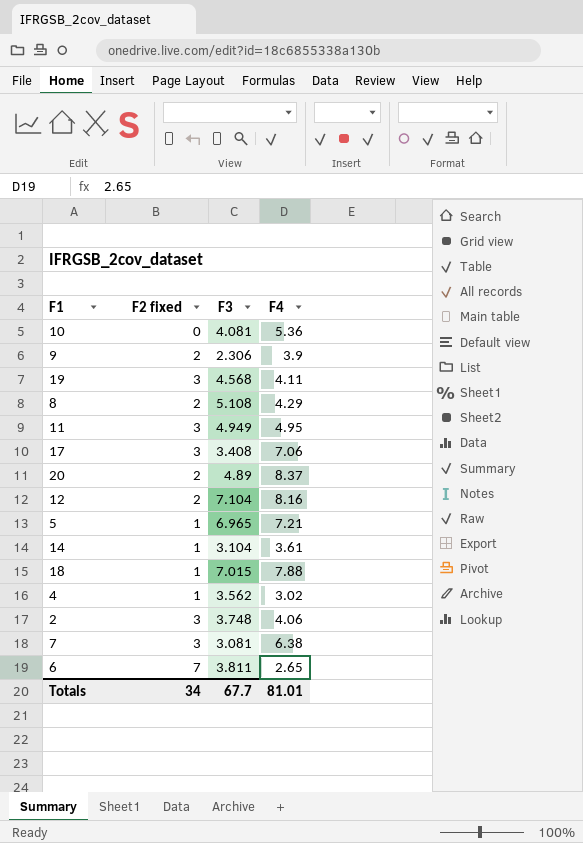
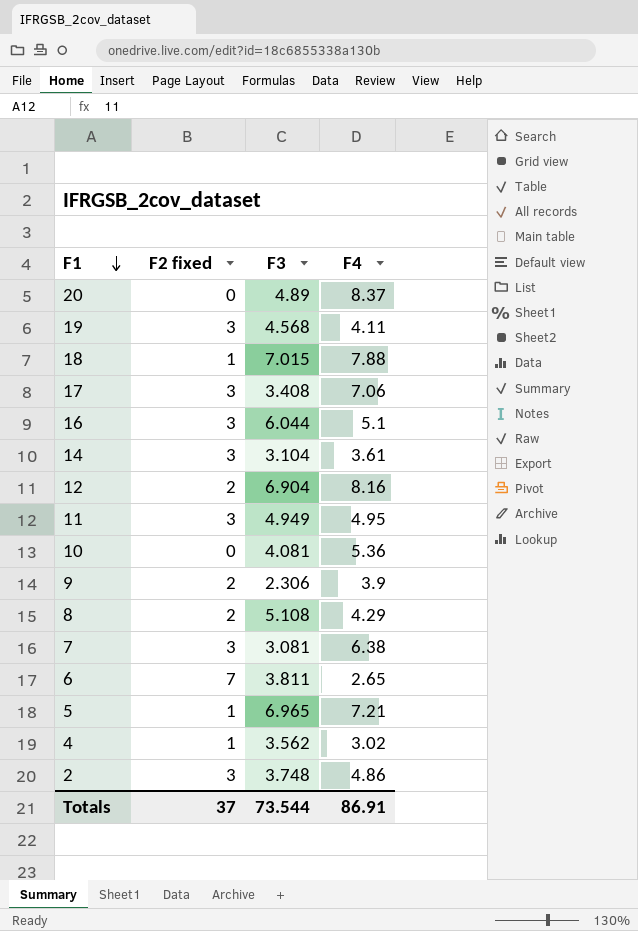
row order: none -> F1 descending
20 | F2 fixed: 2 -> 0
row 16: none -> 3 | 6.044 | 5.1
14 | F2 fixed: 1 -> 3
12 | F3: 7.104 -> 6.904
2 | F4: 4.06 -> 4.86
Totals | F2 fixed: 34 -> 37
Totals | F3: 67.7 -> 73.544
Totals | F4: 81.01 -> 86.91

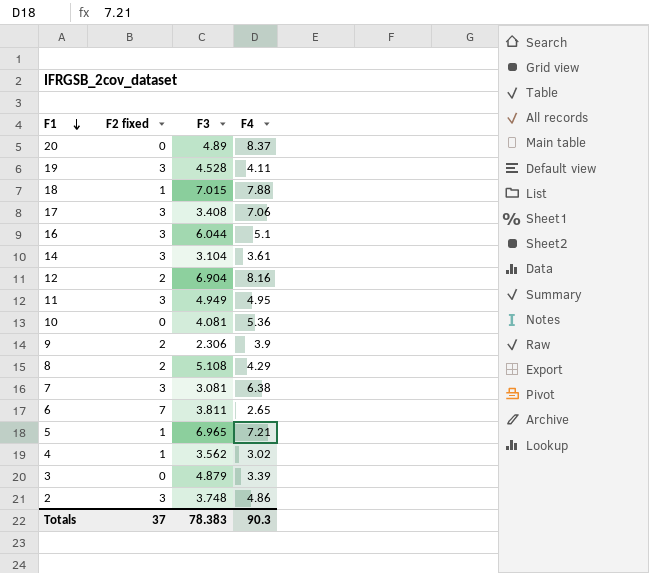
19 | F3: 4.568 -> 4.528
row 3: none -> 0 | 4.879 | 3.39
Totals | F3: 73.544 -> 78.383
Totals | F4: 86.91 -> 90.3

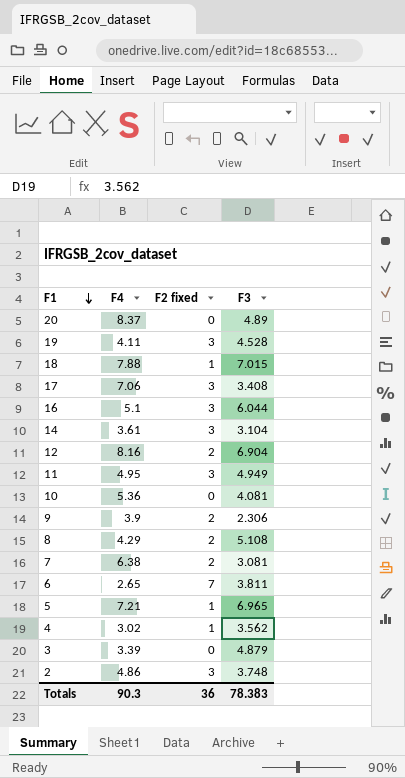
column F4 | position: 4 -> 2
7 | F2 fixed: 3 -> 2
Totals | F2 fixed: 37 -> 36

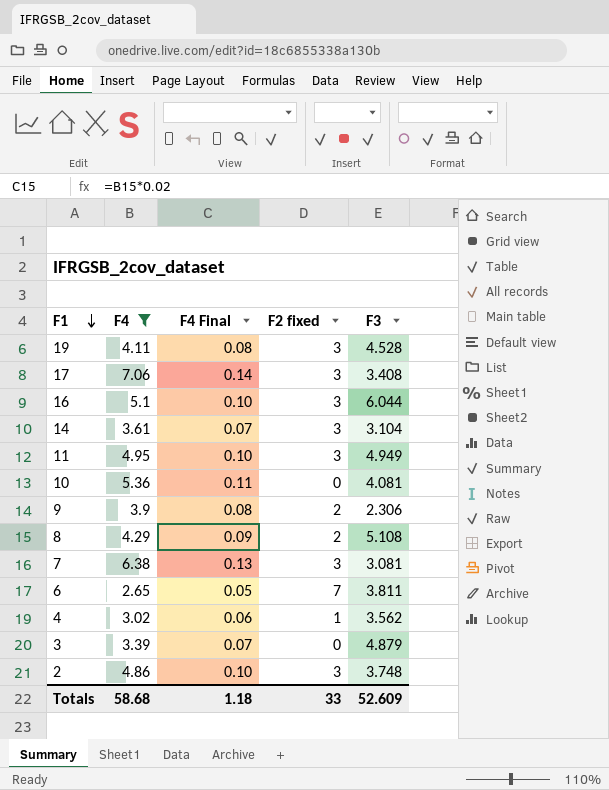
filter: none -> F4 <= 7.06
column F4 Final | formula: none -> [F4] * 0.02
7 | F2 fixed: 2 -> 3
Totals | F4: 90.3 -> 58.68
Totals | F2 fixed: 36 -> 33
Totals | F3: 78.383 -> 52.609

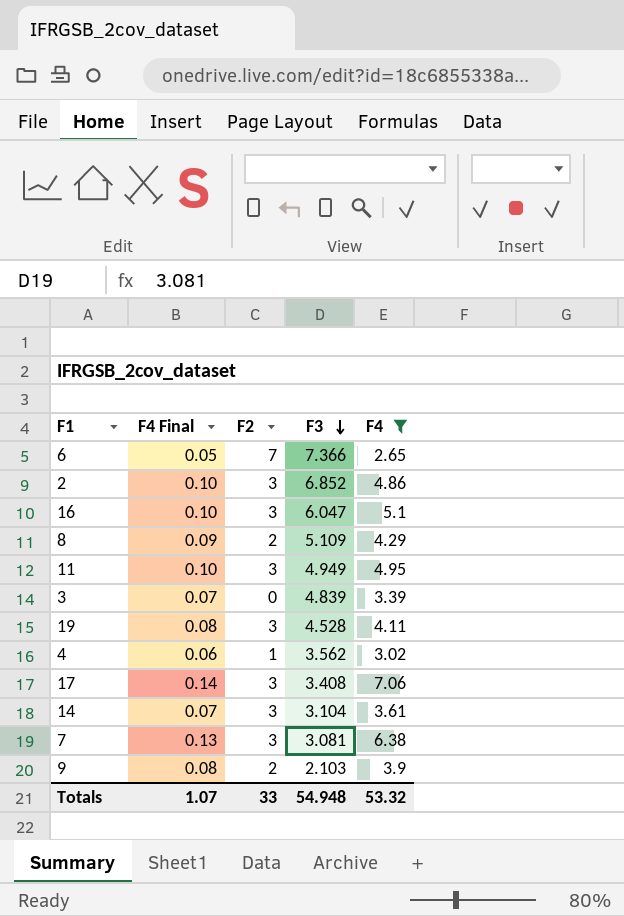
row order: F1 descending -> F3 descending
column name: F2 fixed -> F2
column F4 | position: 2 -> 5
row 10: 5.36 | 0.11 | 0 | 4.081 -> none
6 | F3: 3.811 -> 7.366
2 | F3: 3.748 -> 6.852
16 | F3: 6.044 -> 6.047
8 | F3: 5.108 -> 5.109
3 | F3: 4.879 -> 4.839
9 | F3: 2.306 -> 2.103
Totals | F4 Final: 1.18 -> 1.07
Totals | F3: 52.609 -> 54.948
Totals | F4: 58.68 -> 53.32

